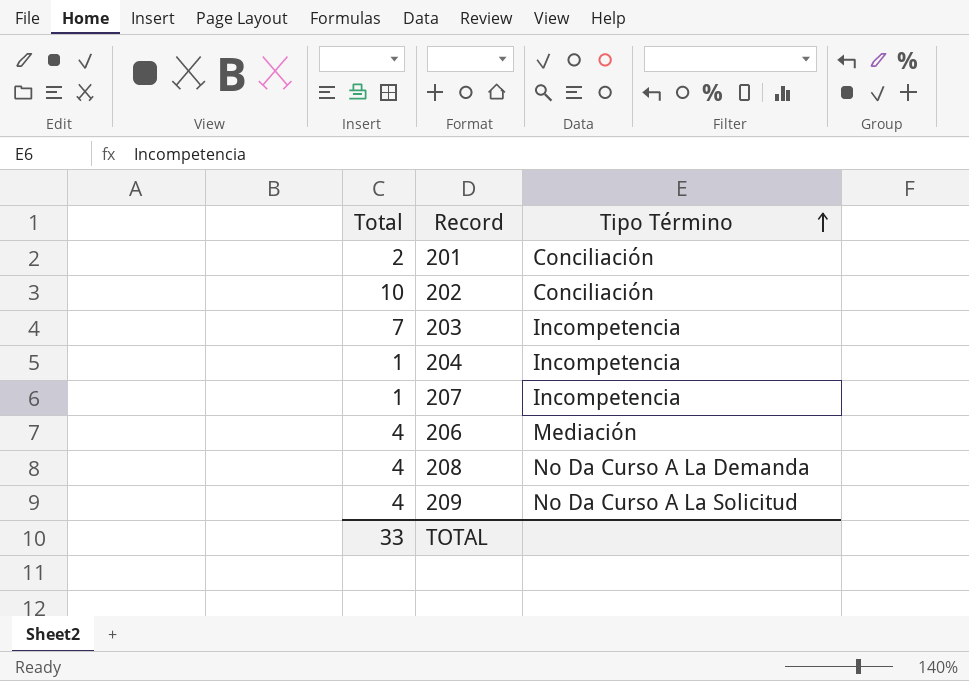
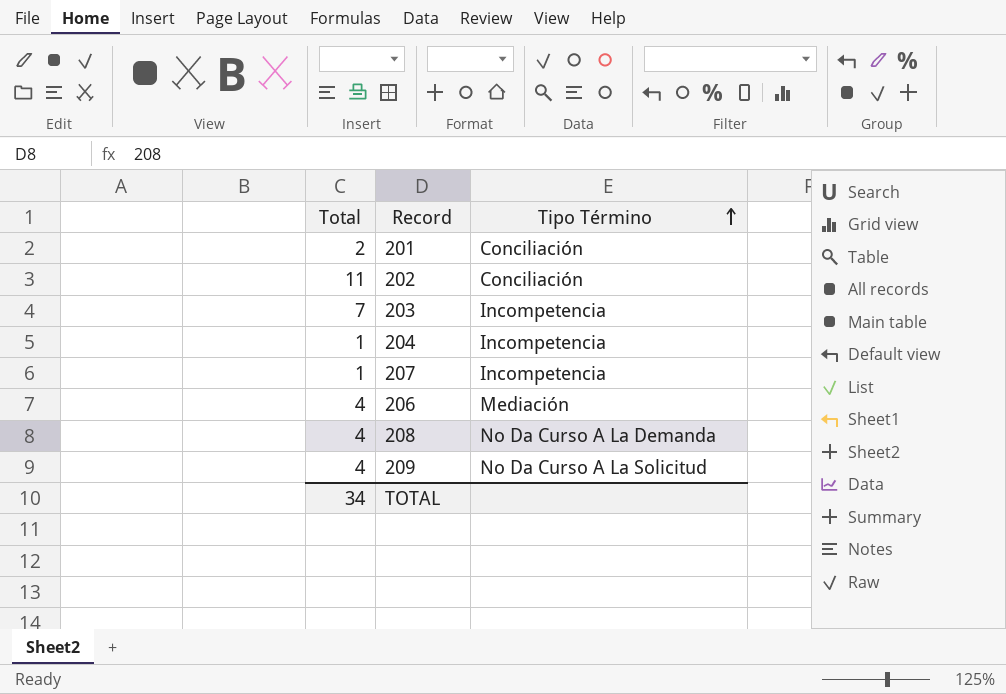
202 | Total: 10 -> 11
TOTAL | Total: 33 -> 34

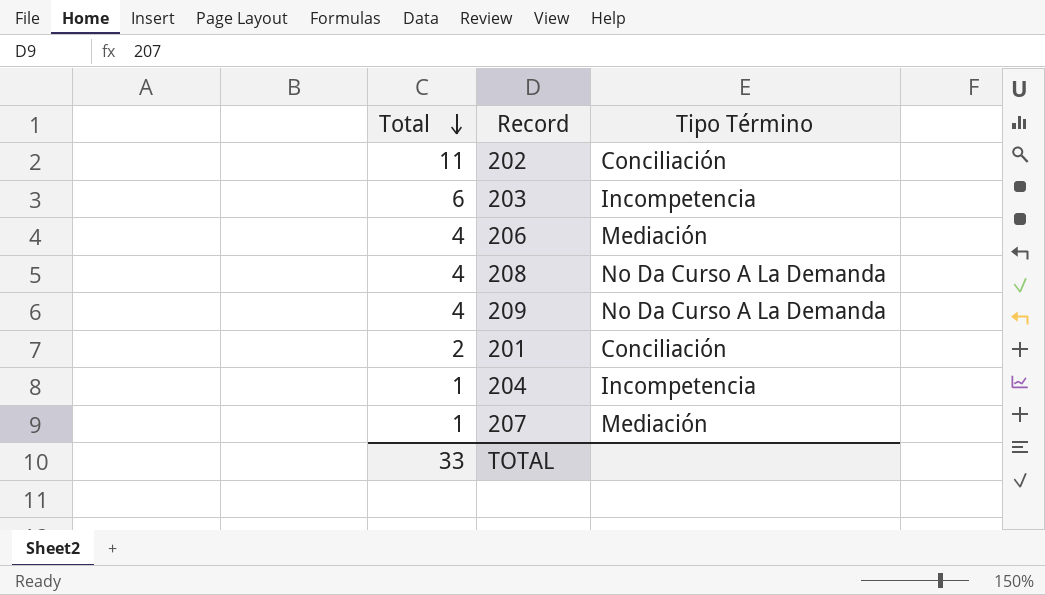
row order: Tipo Término ascending -> Total descending
203 | Total: 7 -> 6
209 | Tipo Término: No Da Curso A La Solicitud -> No Da Curso A La Demanda
207 | Tipo Término: Incompetencia -> Mediación
TOTAL | Total: 34 -> 33

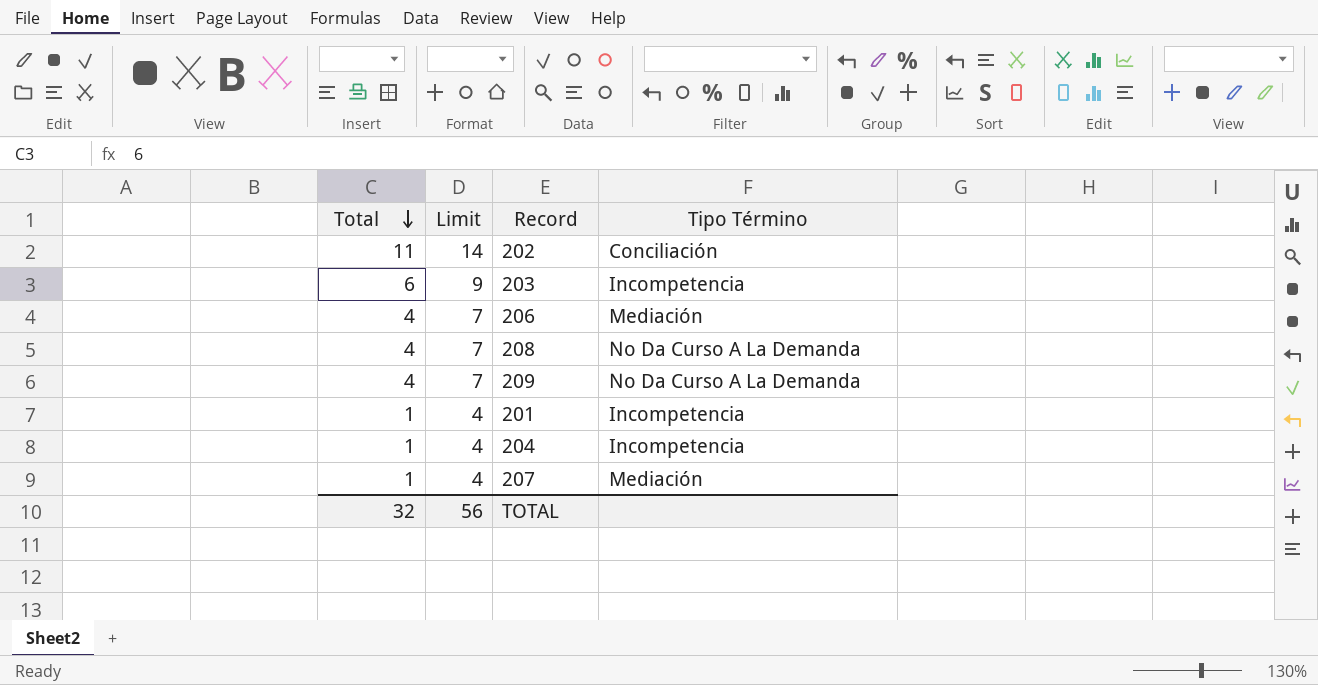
column Limit | formula: none -> [Total] + 3
201 | Total: 2 -> 1
201 | Tipo Término: Conciliación -> Incompetencia
TOTAL | Total: 33 -> 32

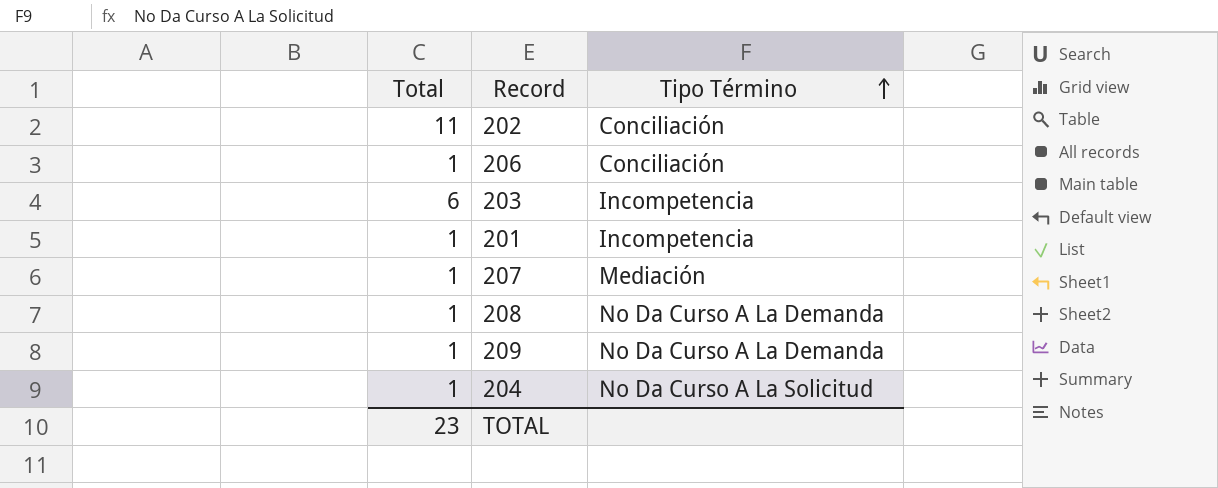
row order: Total descending -> Tipo Término ascending
column Limit | formula: [Total] + 3 -> none
206 | Total: 4 -> 1
206 | Tipo Término: Mediación -> Conciliación
208 | Total: 4 -> 1
209 | Total: 4 -> 1
204 | Tipo Término: Incompetencia -> No Da Curso A La Solicitud
TOTAL | Total: 32 -> 23

